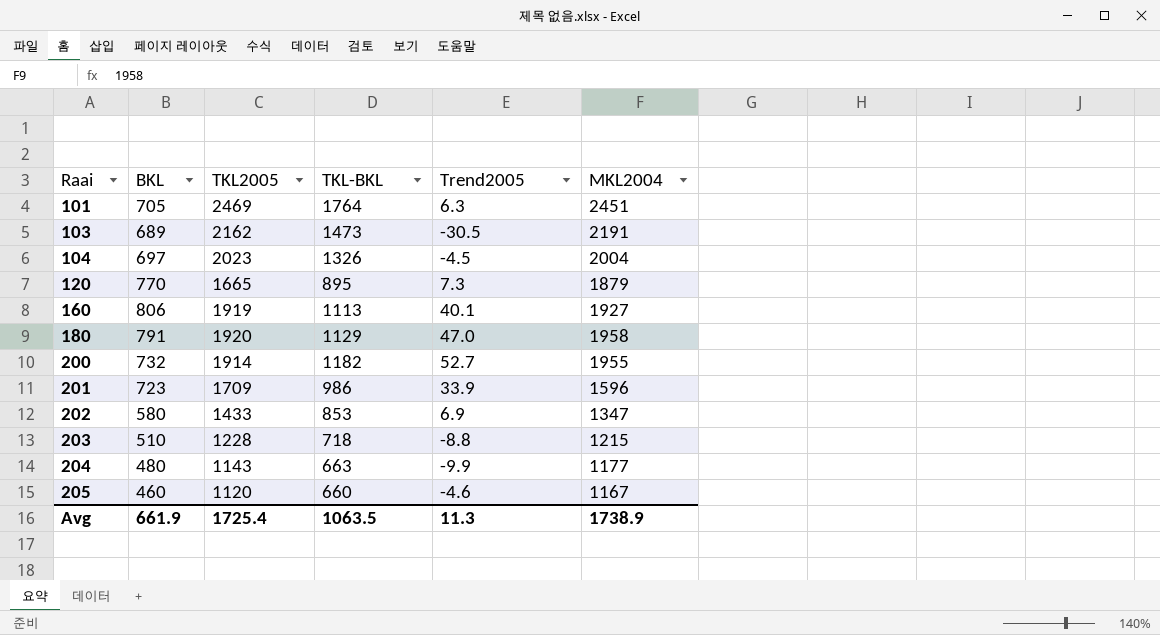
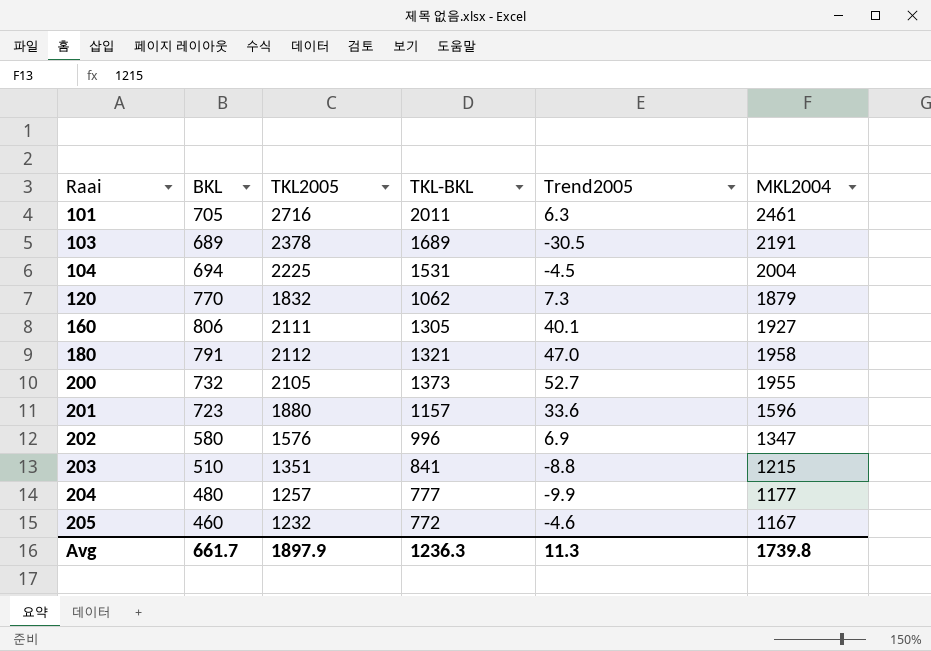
101 | TKL2005: 2469 -> 2716
101 | TKL-BKL: 1764 -> 2011
101 | MKL2004: 2451 -> 2461
103 | TKL2005: 2162 -> 2378
103 | TKL-BKL: 1473 -> 1689
104 | BKL: 697 -> 694
104 | TKL2005: 2023 -> 2225
104 | TKL-BKL: 1326 -> 1531
120 | TKL2005: 1665 -> 1832
120 | TKL-BKL: 895 -> 1062
160 | TKL2005: 1919 -> 2111
160 | TKL-BKL: 1113 -> 1305
180 | TKL2005: 1920 -> 2112
180 | TKL-BKL: 1129 -> 1321
200 | TKL2005: 1914 -> 2105
200 | TKL-BKL: 1182 -> 1373
201 | TKL2005: 1709 -> 1880
201 | TKL-BKL: 986 -> 1157
201 | Trend2005: 33.9 -> 33.6
202 | TKL2005: 1433 -> 1576
202 | TKL-BKL: 853 -> 996
203 | TKL2005: 1228 -> 1351
203 | TKL-BKL: 718 -> 841
204 | TKL2005: 1143 -> 1257
204 | TKL-BKL: 663 -> 777
205 | TKL2005: 1120 -> 1232
205 | TKL-BKL: 660 -> 772
Avg | BKL: 661.9 -> 661.7
Avg | TKL2005: 1725.4 -> 1897.9
Avg | TKL-BKL: 1063.5 -> 1236.3
Avg | MKL2004: 1738.9 -> 1739.8

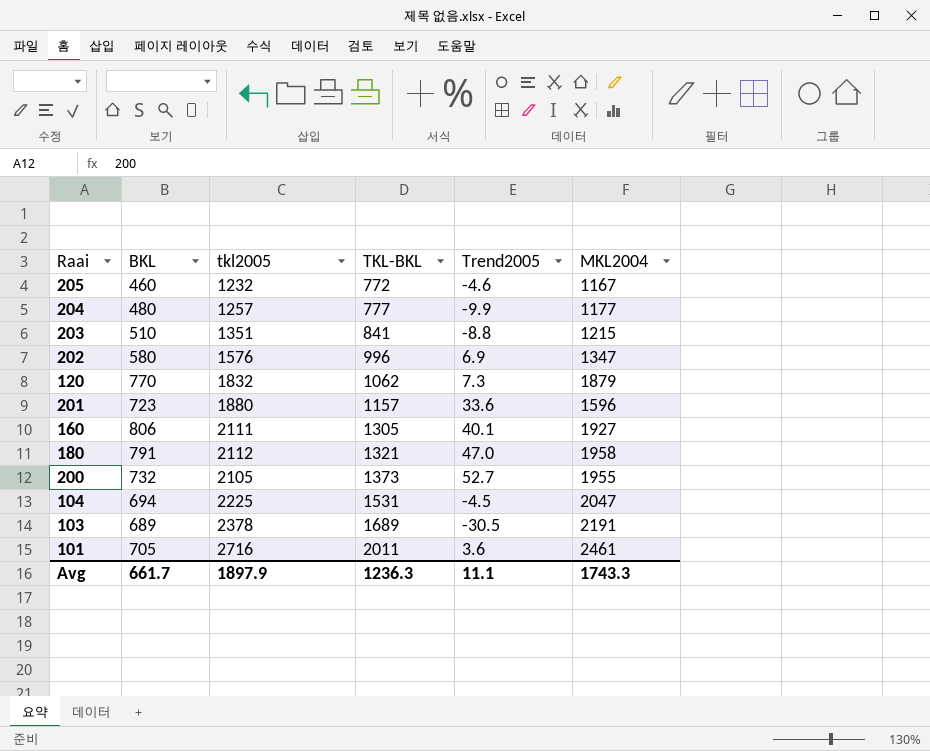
row order: Raai ascending -> TKL-BKL ascending
column name: TKL2005 -> tkl2005
104 | MKL2004: 2004 -> 2047
101 | Trend2005: 6.3 -> 3.6
Avg | Trend2005: 11.3 -> 11.1
Avg | MKL2004: 1739.8 -> 1743.3

